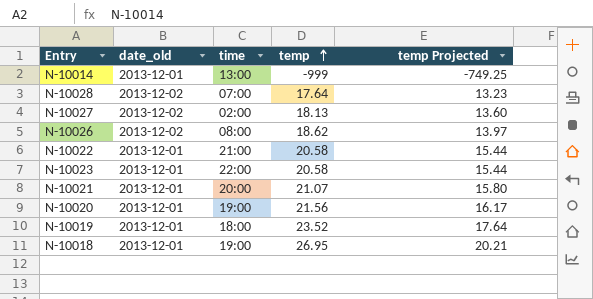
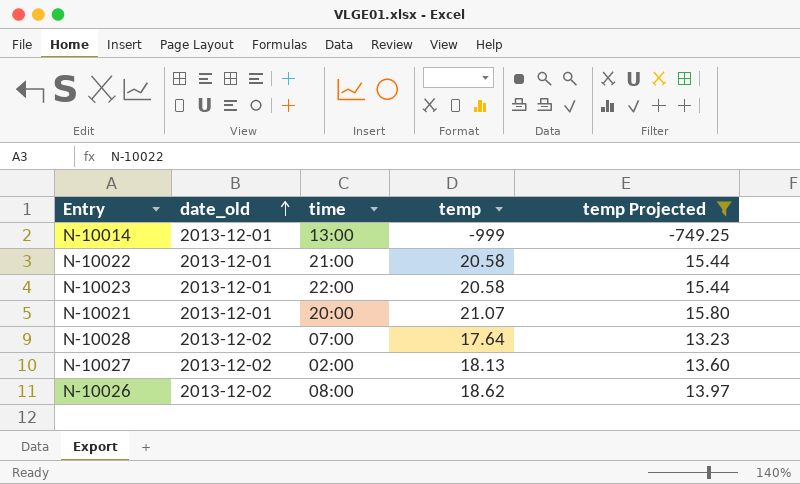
filter: none -> temp Projected <= 15.80
row order: temp ascending -> date_old ascending

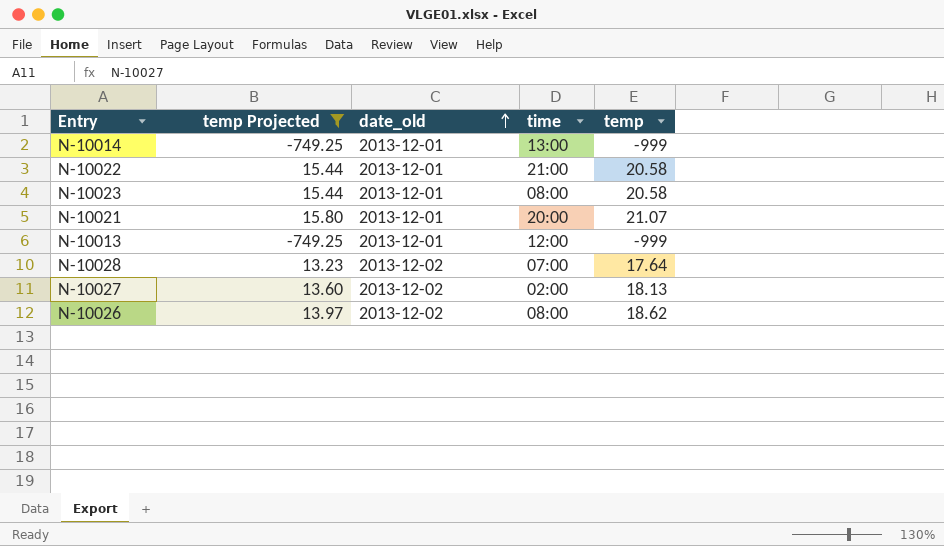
column temp Projected | position: 5 -> 2
N-10023 | time: 22:00 -> 08:00
row N-10013: none -> -749.25 | 2013-12-01 | 12:00 | -999

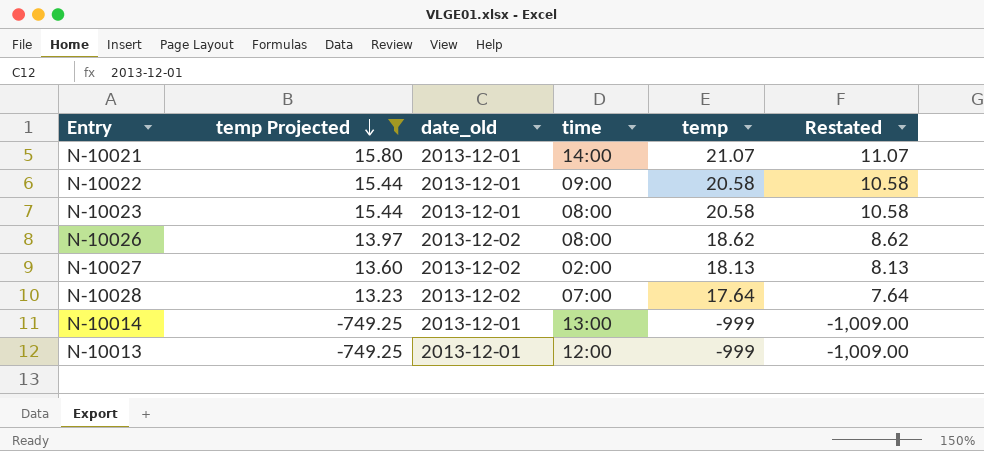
row order: date_old ascending -> temp Projected descending
column Restated | formula: none -> [temp] - 10
N-10021 | time: 20:00 -> 14:00
N-10022 | time: 21:00 -> 09:00

